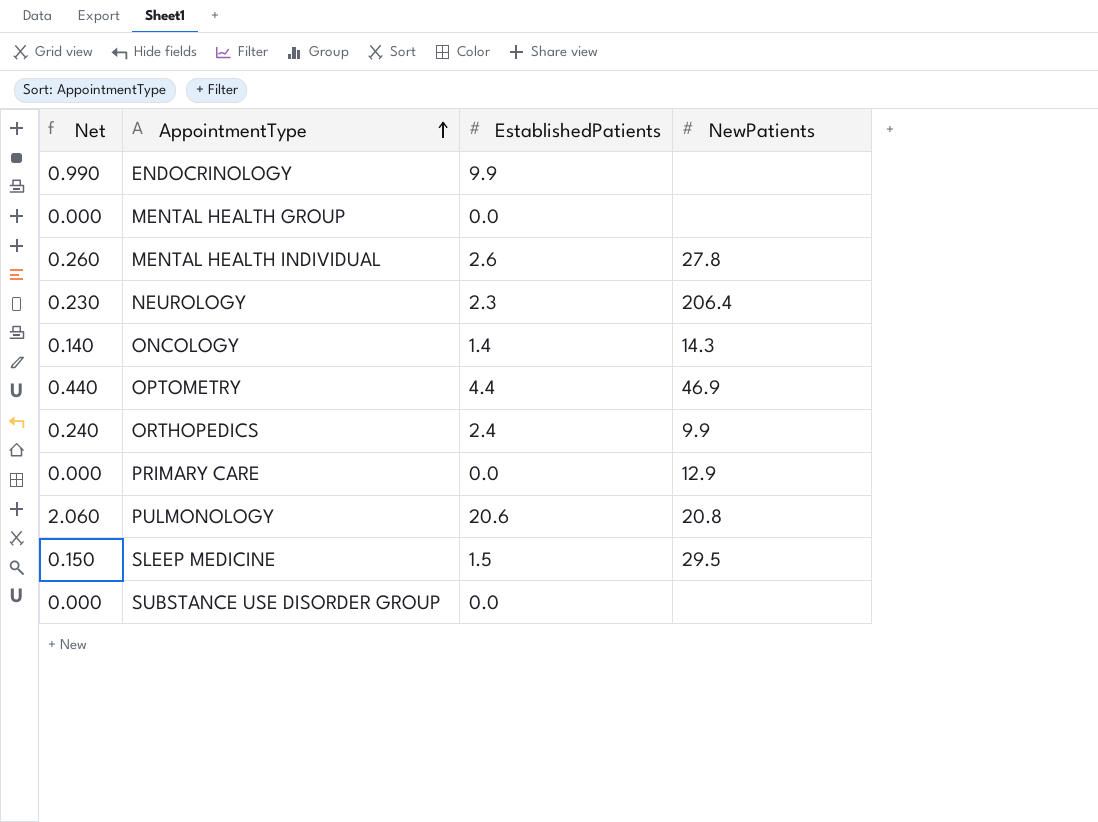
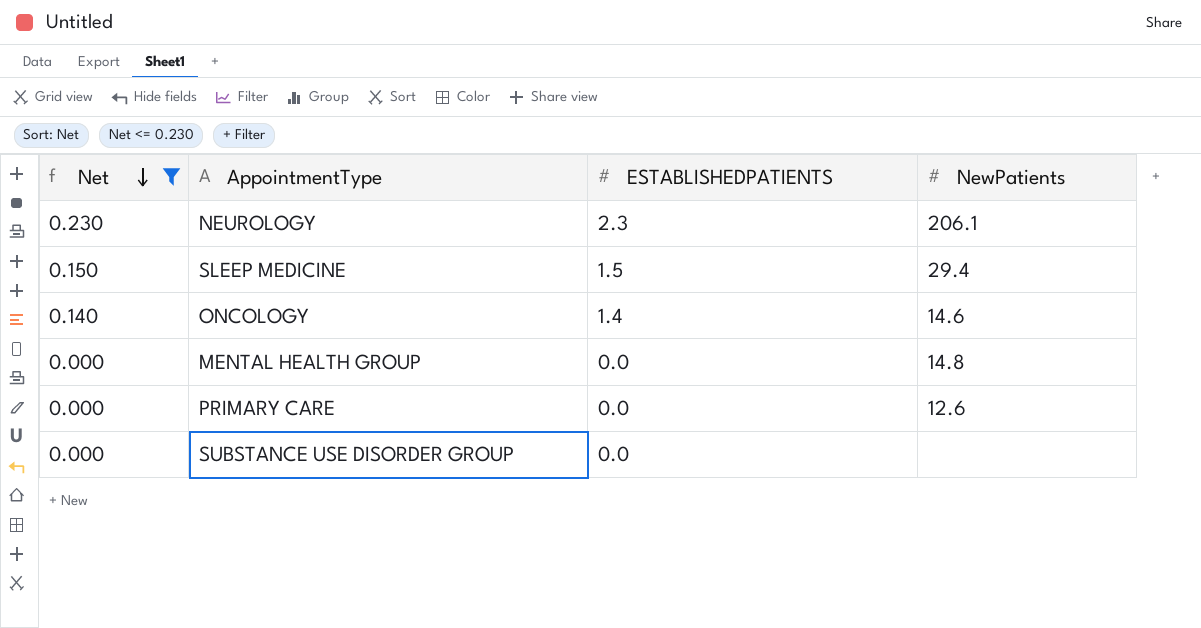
filter: none -> Net <= 0.230
row order: AppointmentType ascending -> Net descending
column name: EstablishedPatients -> ESTABLISHEDPATIENTS
NEUROLOGY | NewPatients: 206.4 -> 206.1
SLEEP MEDICINE | NewPatients: 29.5 -> 29.4
ONCOLOGY | NewPatients: 14.3 -> 14.6
MENTAL HEALTH GROUP | NewPatients: none -> 14.8
PRIMARY CARE | NewPatients: 12.9 -> 12.6

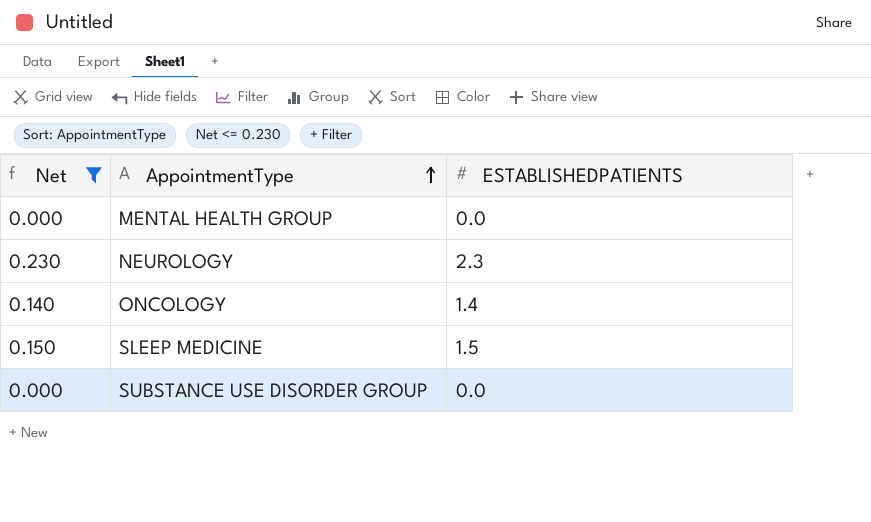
row order: Net descending -> AppointmentType ascending
column NewPatients | position: 4 -> none
row PRIMARY CARE: 0.000 | 0.0 | 12.6 -> none

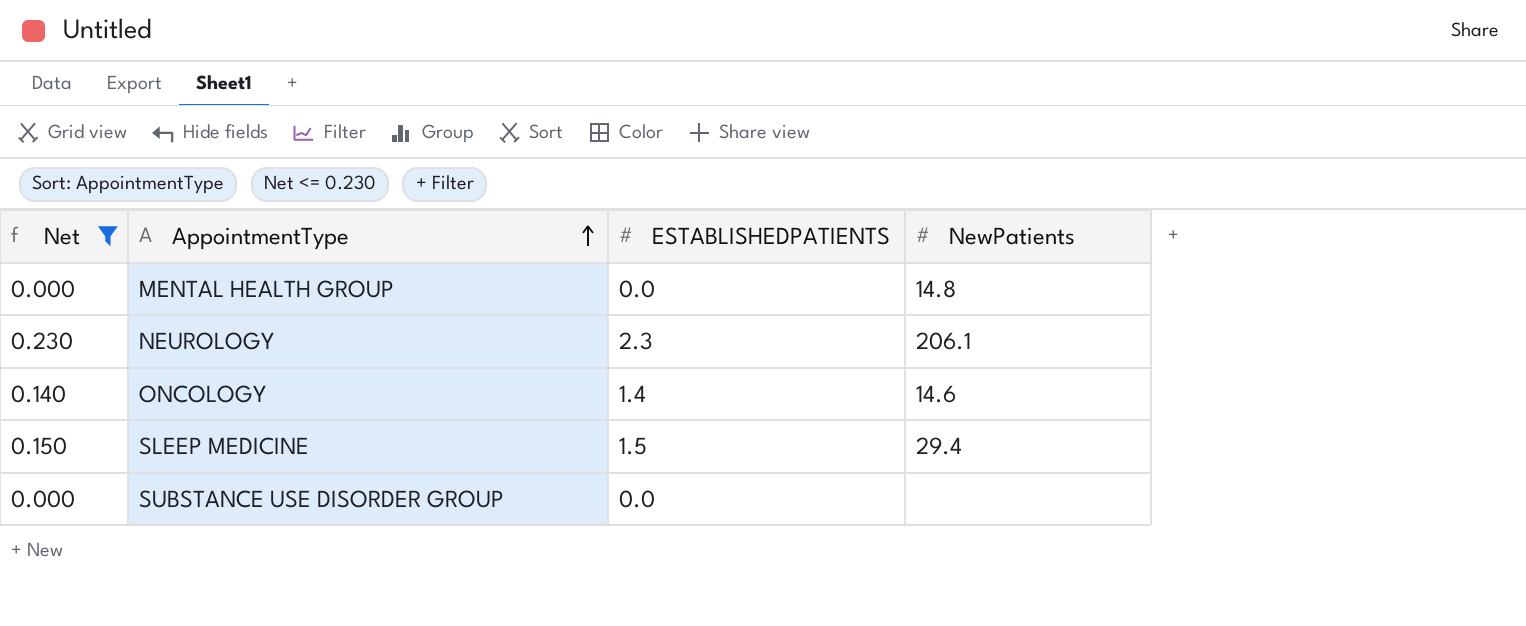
column NewPatients | position: none -> 4

